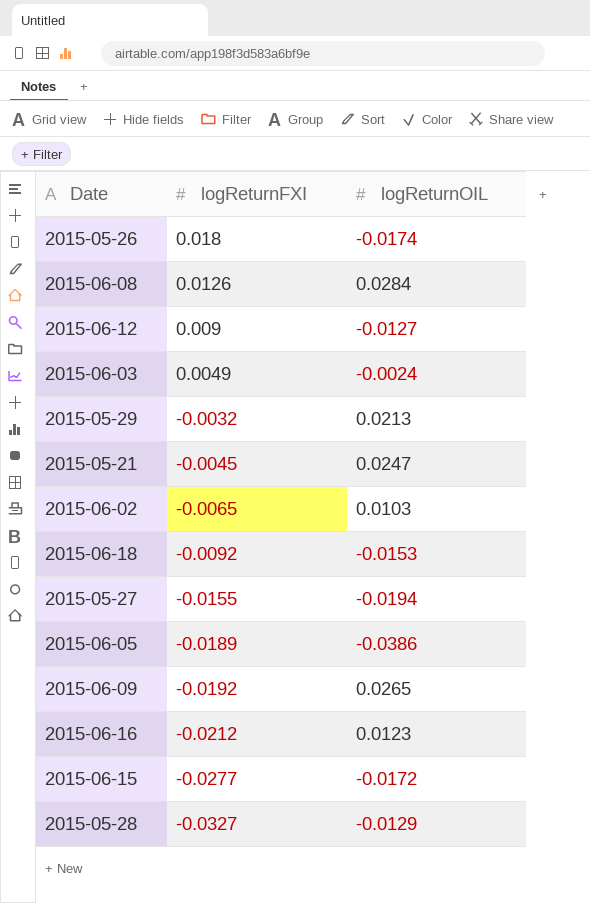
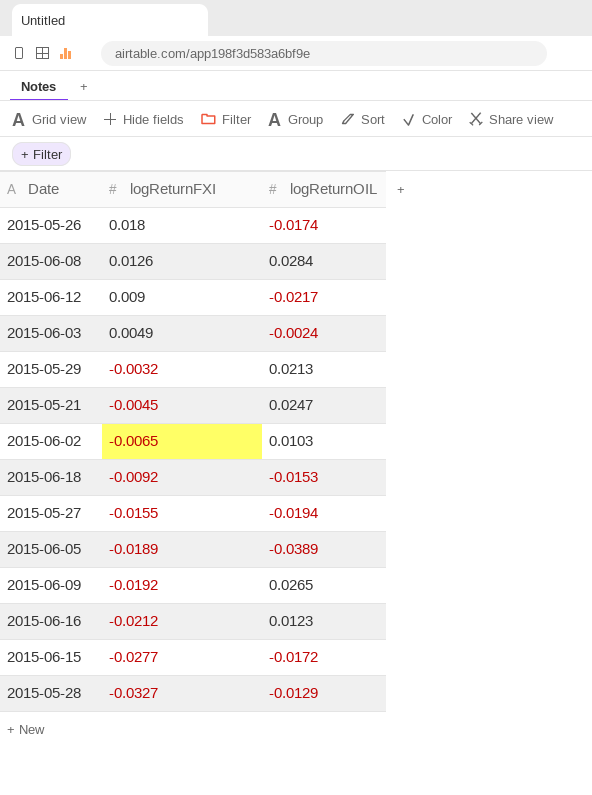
2015-06-12 | logReturnOIL: -0.0127 -> -0.0217
2015-06-05 | logReturnOIL: -0.0386 -> -0.0389

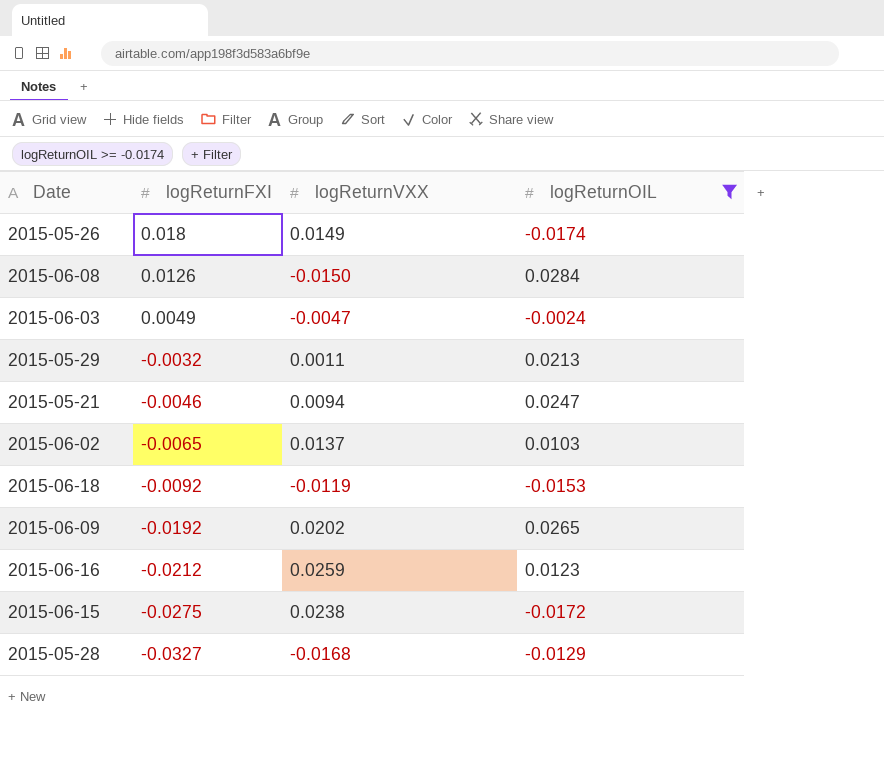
filter: none -> logReturnOIL >= -0.0174
column logReturnVXX | position: none -> 3
2015-05-21 | logReturnFXI: -0.0045 -> -0.0046
2015-06-15 | logReturnFXI: -0.0277 -> -0.0275

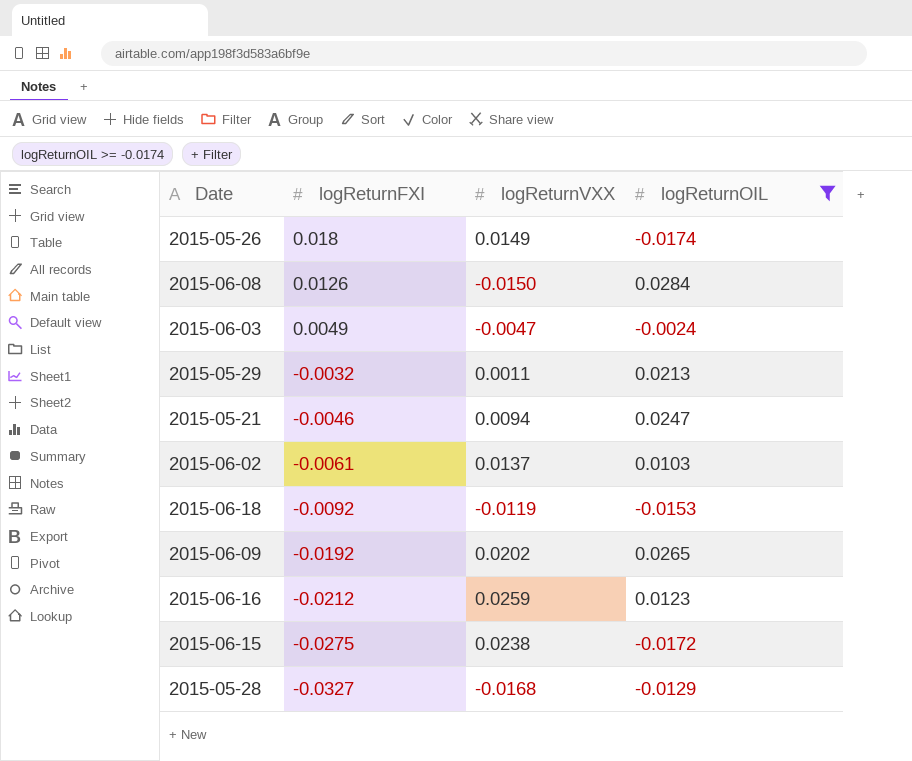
2015-06-02 | logReturnFXI: -0.0065 -> -0.0061

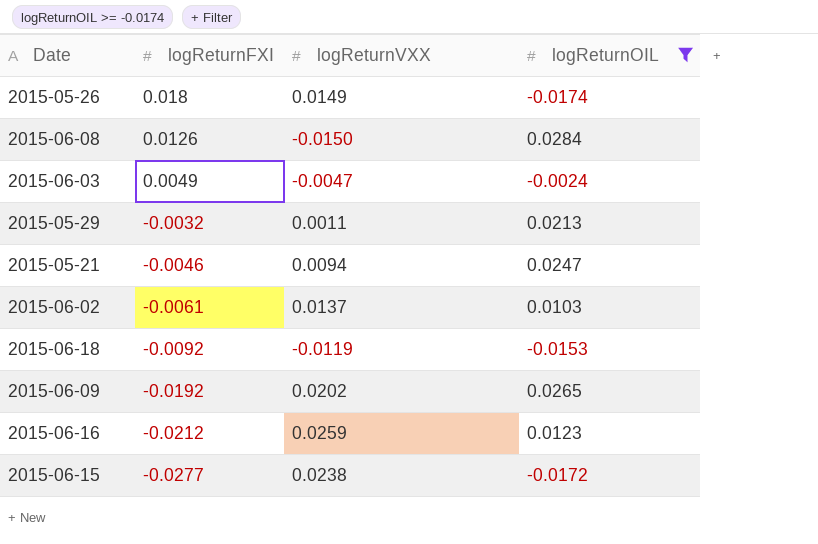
row 2015-05-28: -0.0327 | -0.0168 | -0.0129 -> none
2015-06-15 | logReturnFXI: -0.0275 -> -0.0277

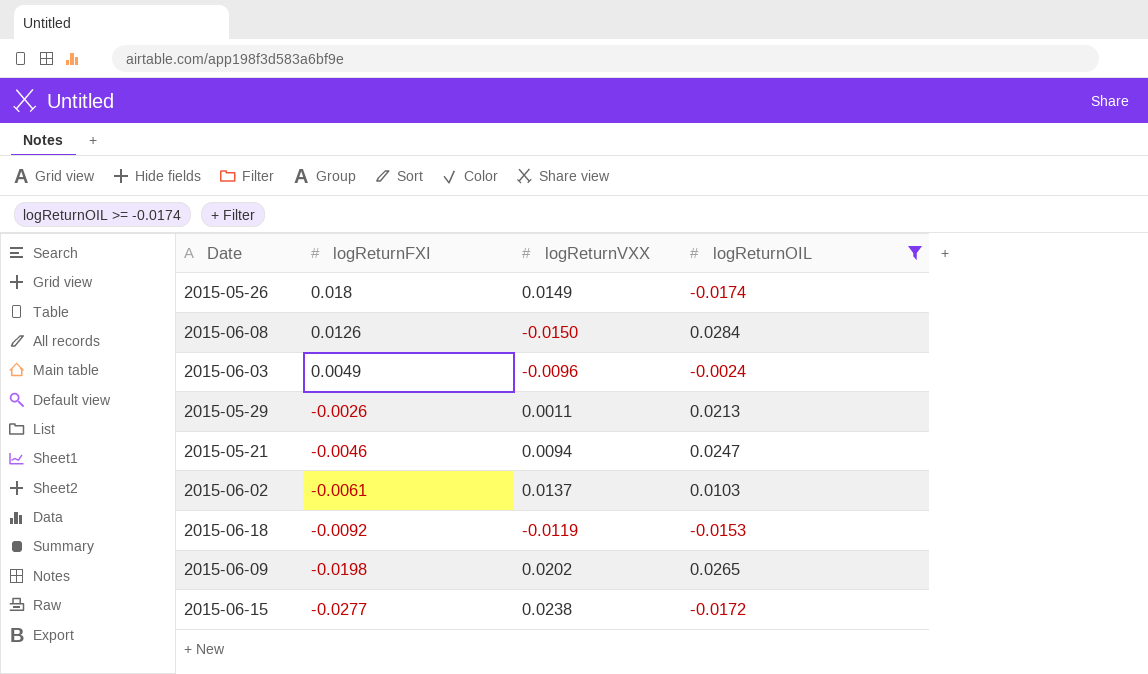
row 2015-06-16: -0.0212 | 0.0259 | 0.0123 -> none
2015-06-03 | logReturnVXX: -0.0047 -> -0.0096
2015-05-29 | logReturnFXI: -0.0032 -> -0.0026
2015-06-09 | logReturnFXI: -0.0192 -> -0.0198

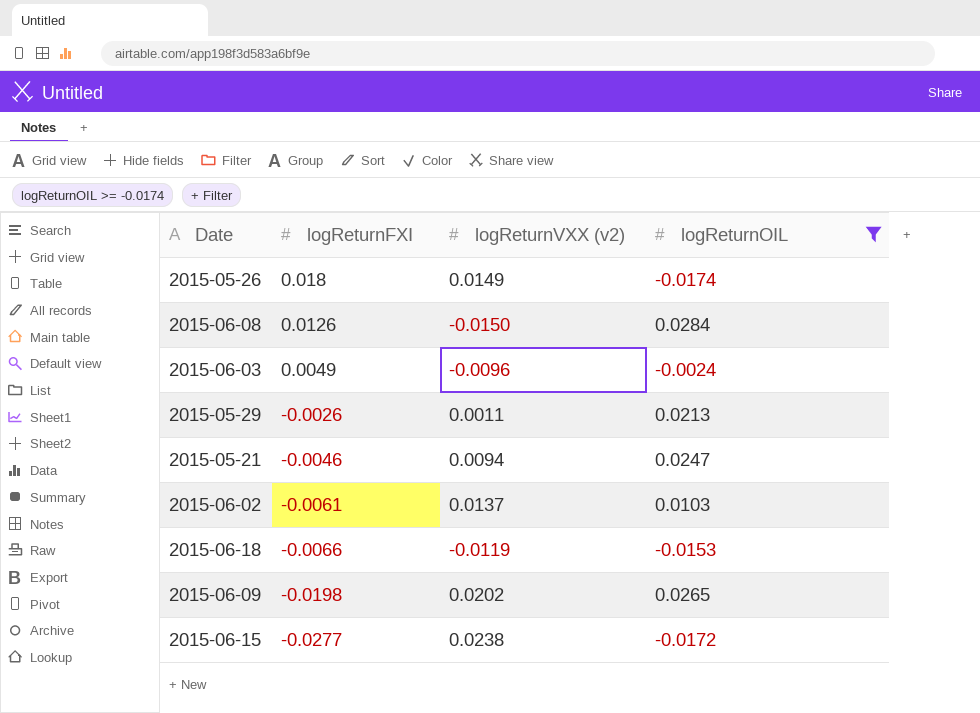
column name: logReturnVXX -> logReturnVXX (v2)
2015-06-18 | logReturnFXI: -0.0092 -> -0.0066

